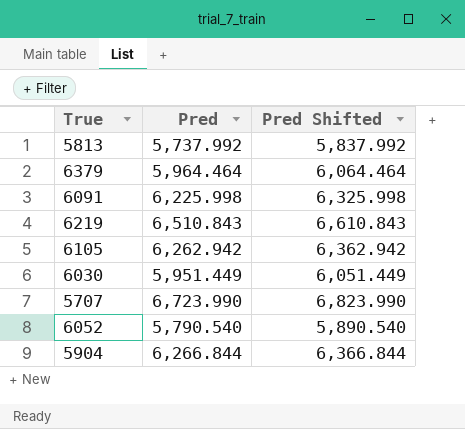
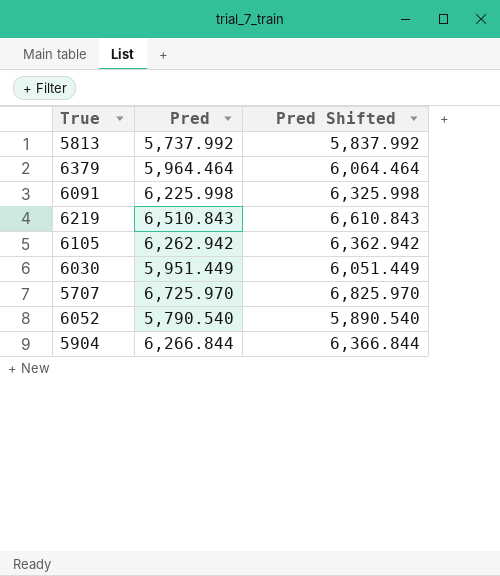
5707 | Pred: 6,723.990 -> 6,725.970
5707 | Pred Shifted: 6,823.990 -> 6,825.970

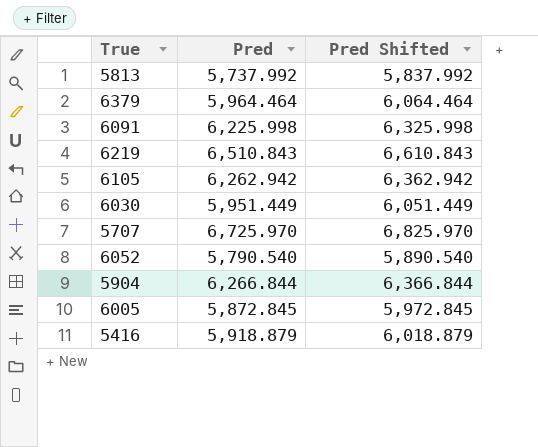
row 6005: none -> 5,872.845 | 5,972.845
row 5416: none -> 5,918.879 | 6,018.879

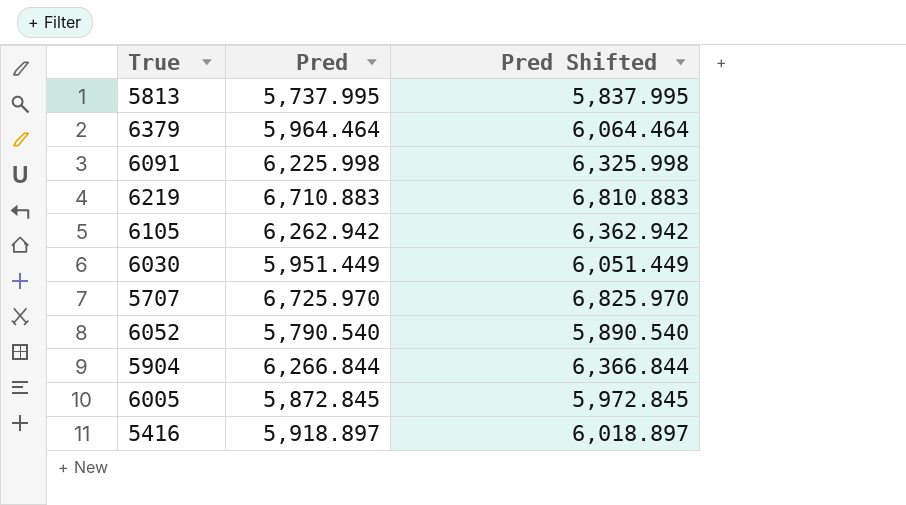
5813 | Pred: 5,737.992 -> 5,737.995
5813 | Pred Shifted: 5,837.992 -> 5,837.995
6219 | Pred: 6,510.843 -> 6,710.883
6219 | Pred Shifted: 6,610.843 -> 6,810.883
5416 | Pred: 5,918.879 -> 5,918.897
5416 | Pred Shifted: 6,018.879 -> 6,018.897

